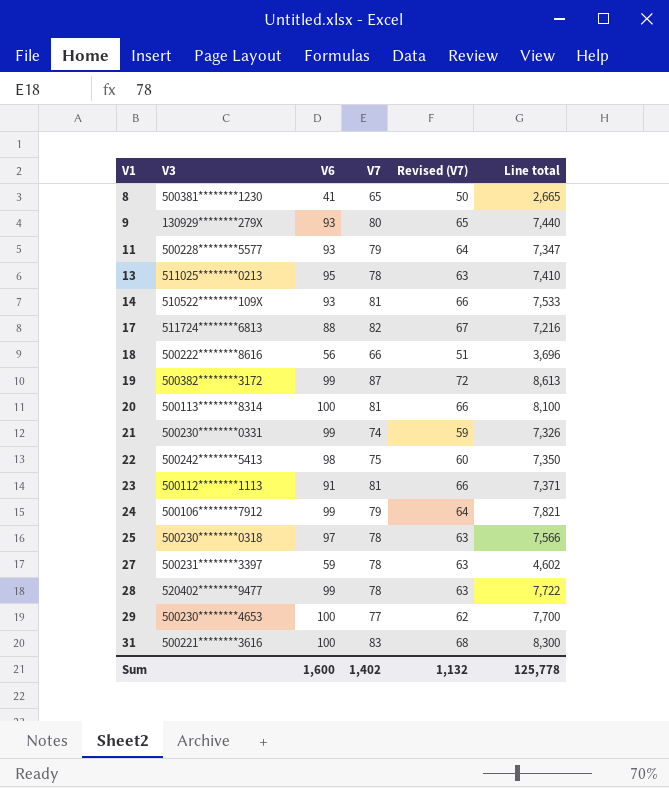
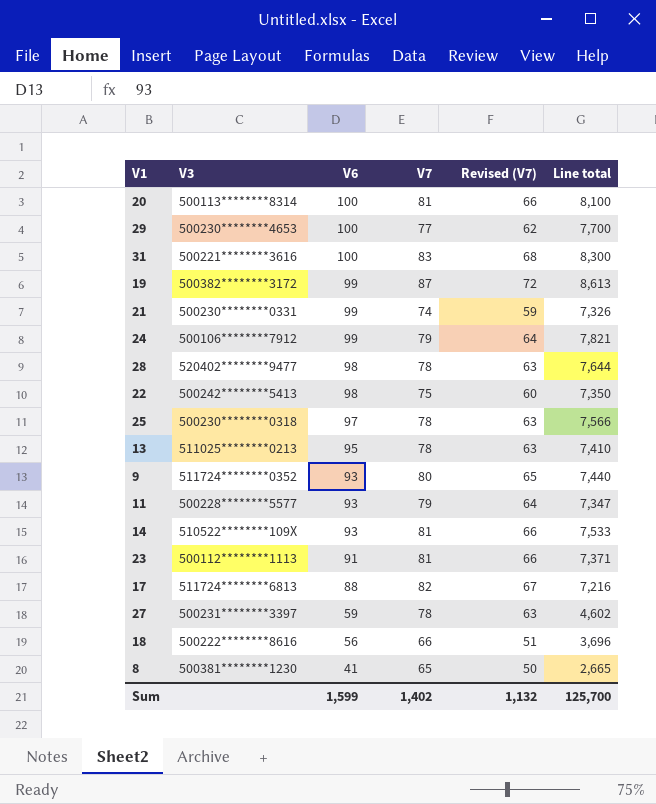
row order: V1 ascending -> V6 descending
28 | V6: 99 -> 98
28 | Line total: 7,722 -> 7,644
9 | V3: 130929********279X -> 511724********0352
Sum | V6: 1,600 -> 1,599
Sum | Line total: 125,778 -> 125,700

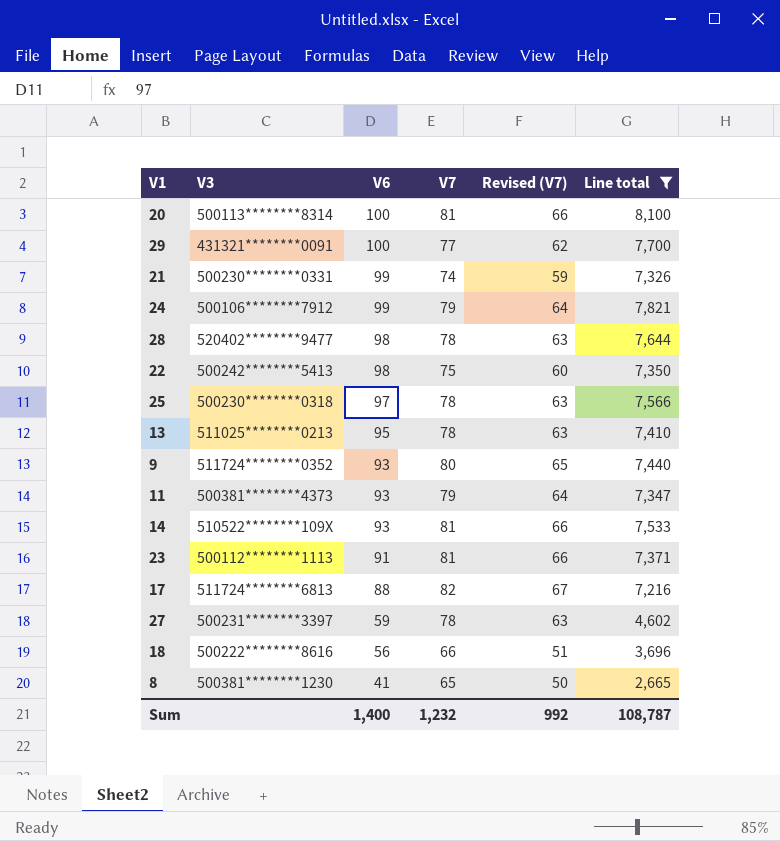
filter: none -> Line total <= 8,100
29 | V3: 500230********4653 -> 431321********0091
11 | V3: 500228********5577 -> 500381********4373
Sum | V6: 1,599 -> 1,400
Sum | V7: 1,402 -> 1,232
Sum | Revised (V7): 1,132 -> 992
Sum | Line total: 125,700 -> 108,787

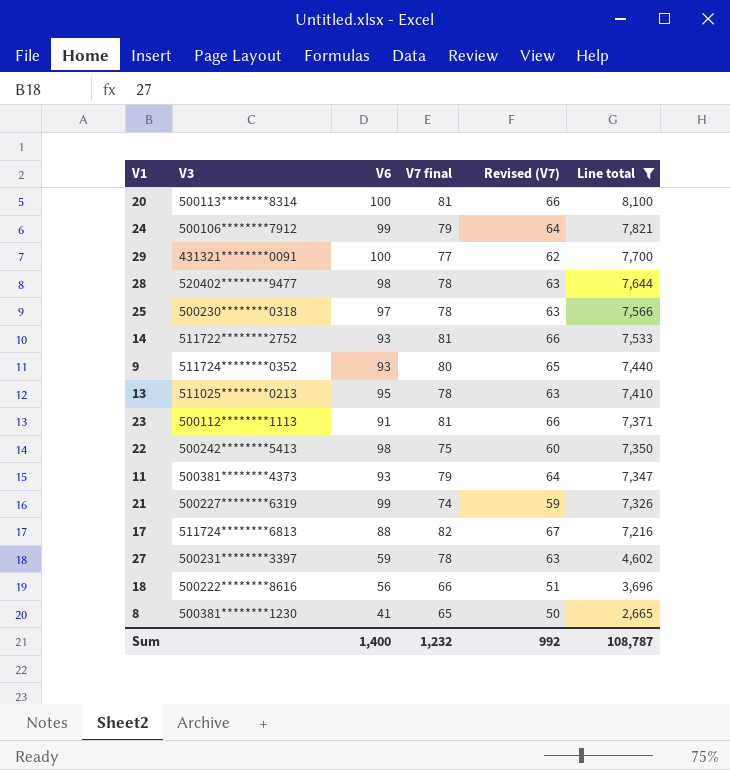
row order: V6 descending -> Line total descending
column name: V7 -> V7 final
14 | V3: 510522********109X -> 511722********2752
21 | V3: 500230********0331 -> 500227********6319

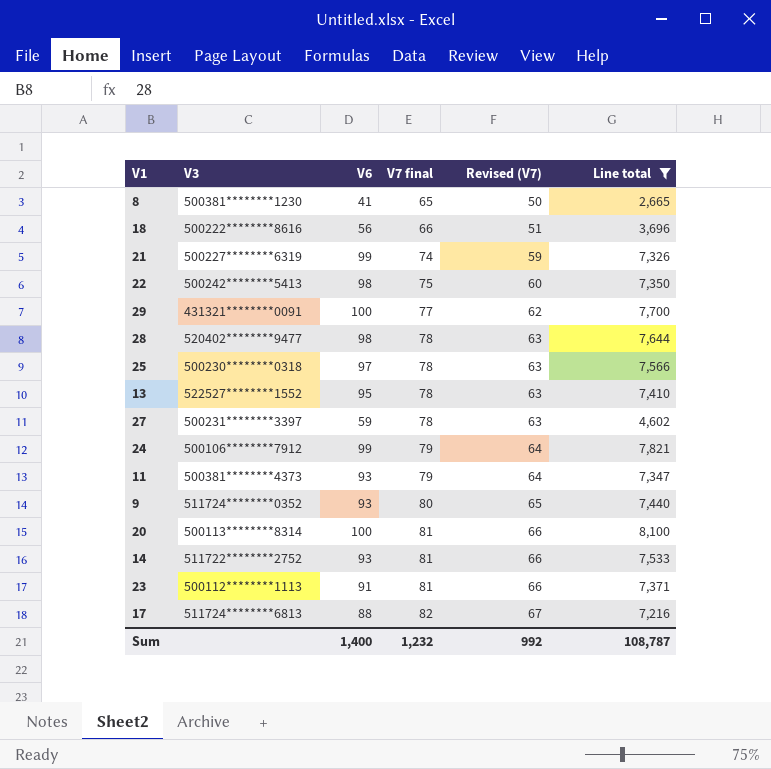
row order: Line total descending -> V7 final ascending
13 | V3: 511025********0213 -> 522527********1552

